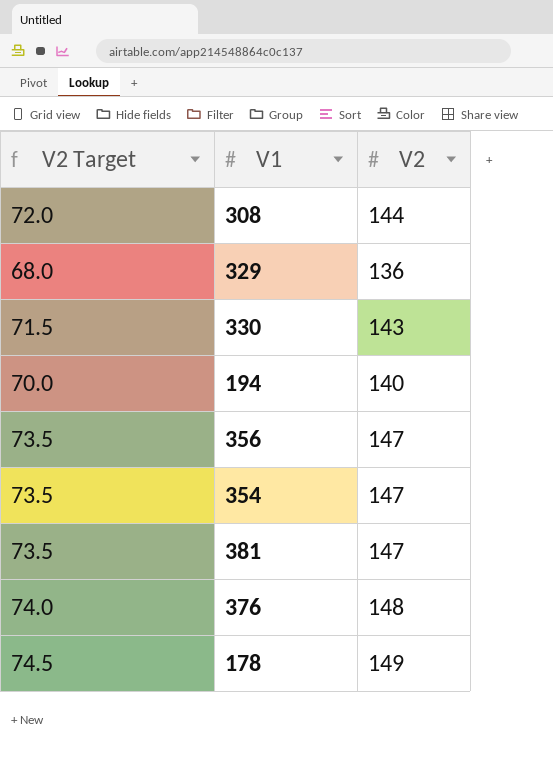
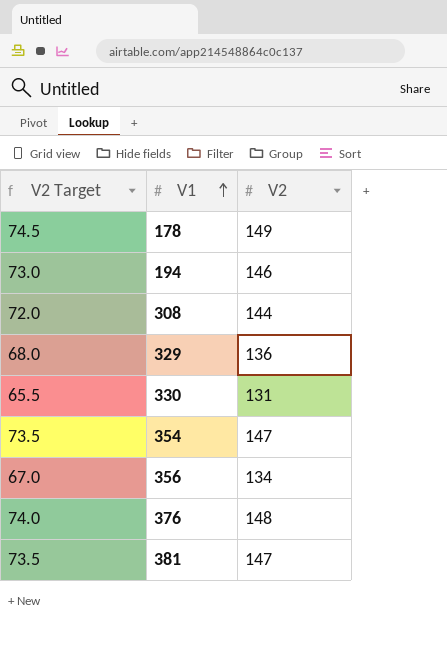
row order: none -> V1 ascending
194 | V2 Target: 70.0 -> 73.0
194 | V2: 140 -> 146
330 | V2 Target: 71.5 -> 65.5
330 | V2: 143 -> 131
356 | V2 Target: 73.5 -> 67.0
356 | V2: 147 -> 134

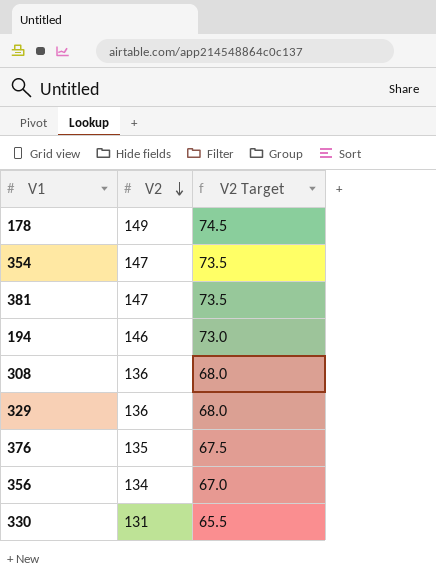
row order: V1 ascending -> V2 descending
column V2 Target | position: 1 -> 3
308 | V2: 144 -> 136
308 | V2 Target: 72.0 -> 68.0
376 | V2: 148 -> 135
376 | V2 Target: 74.0 -> 67.5

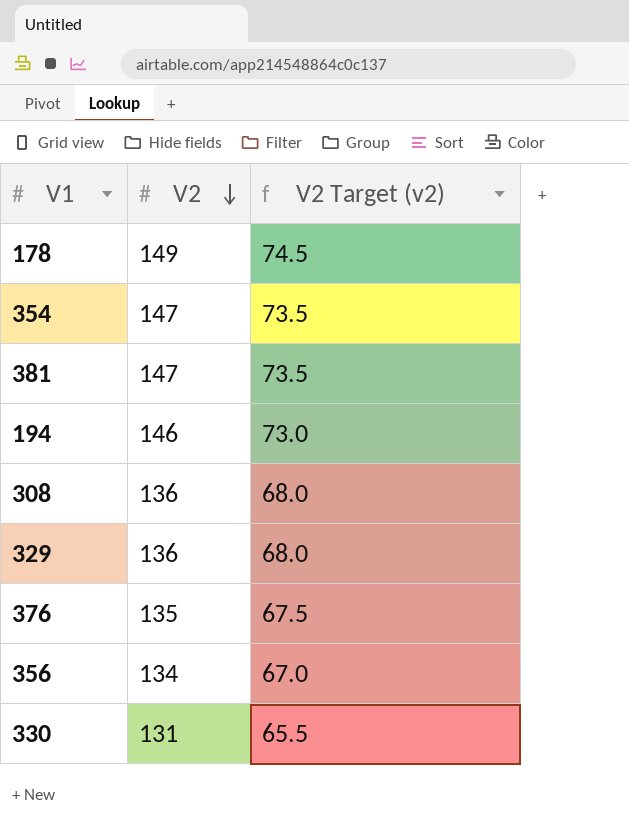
column name: V2 Target -> V2 Target (v2)

